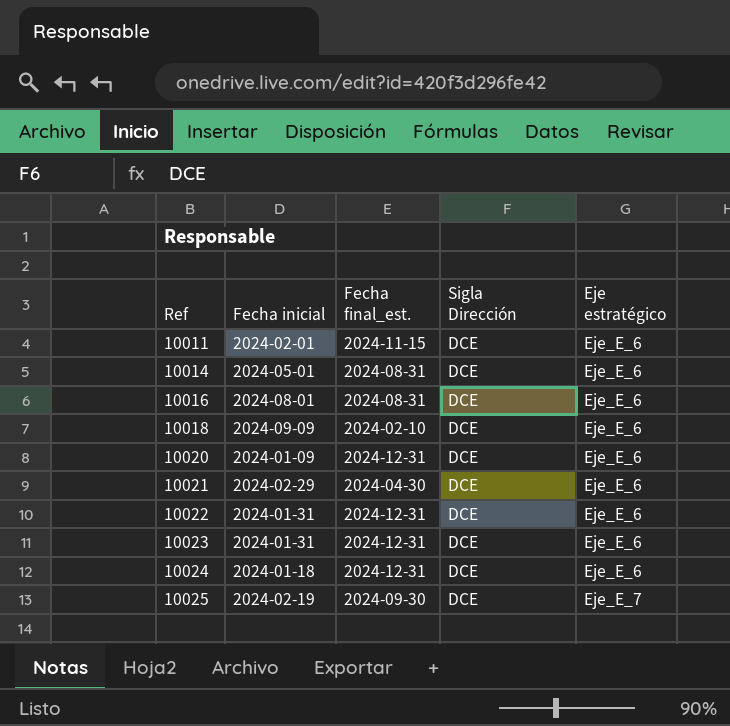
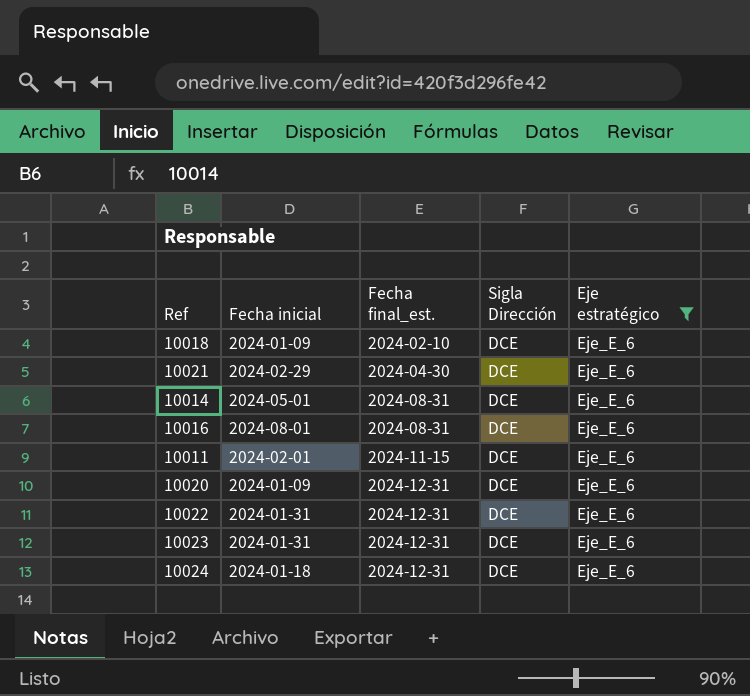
filter: none -> Eje estratégico = Eje_E_6
row order: Ref ascending -> Fecha final_est. ascending
10018 | Fecha inicial: 2024-09-09 -> 2024-01-09

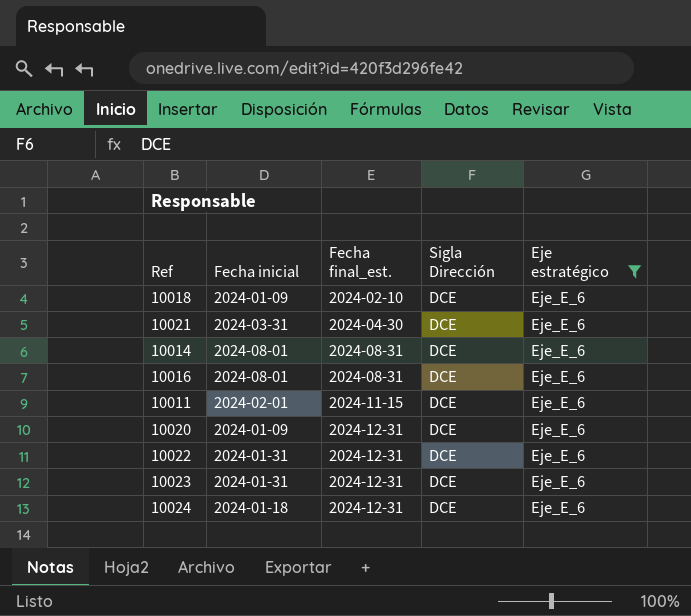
10021 | Fecha inicial: 2024-02-29 -> 2024-03-31
10014 | Fecha inicial: 2024-05-01 -> 2024-08-01

